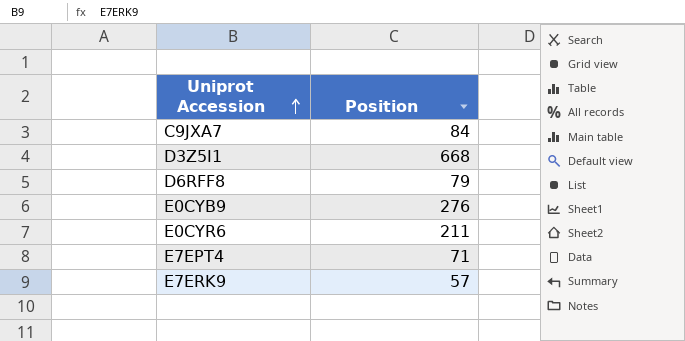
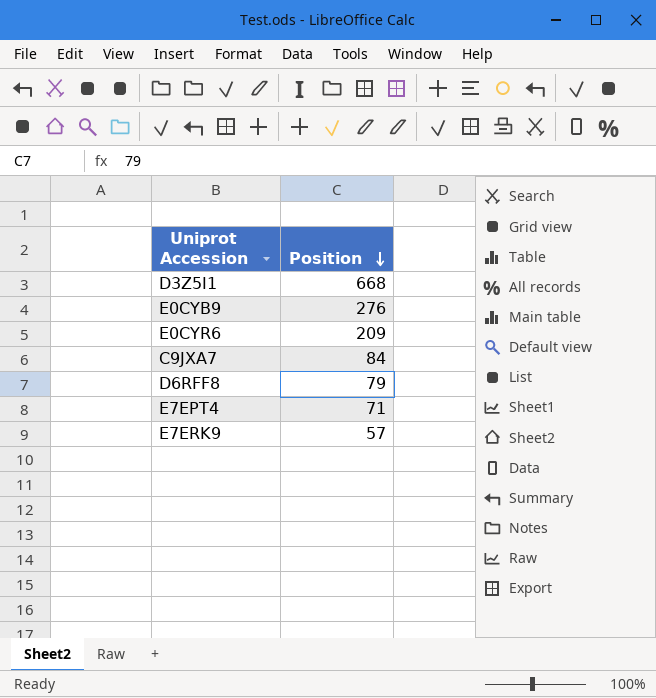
row order: Uniprot Accession ascending -> Position descending
E0CYR6 | Position: 211 -> 209

